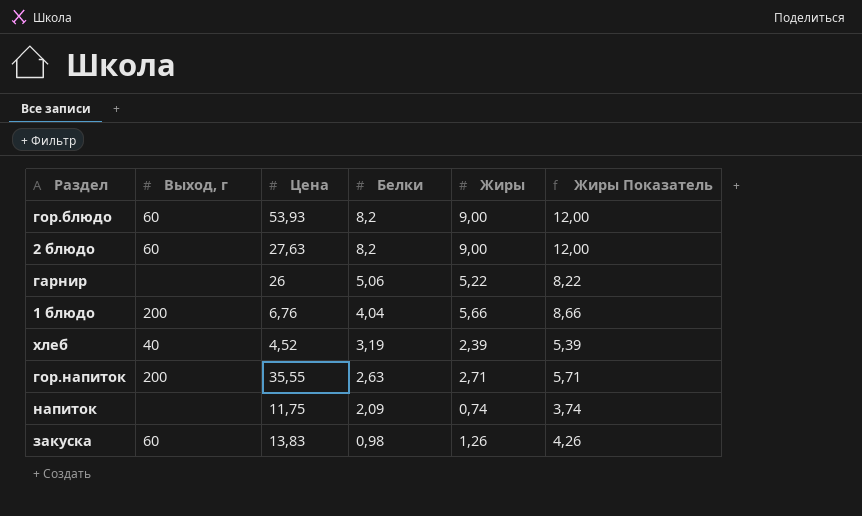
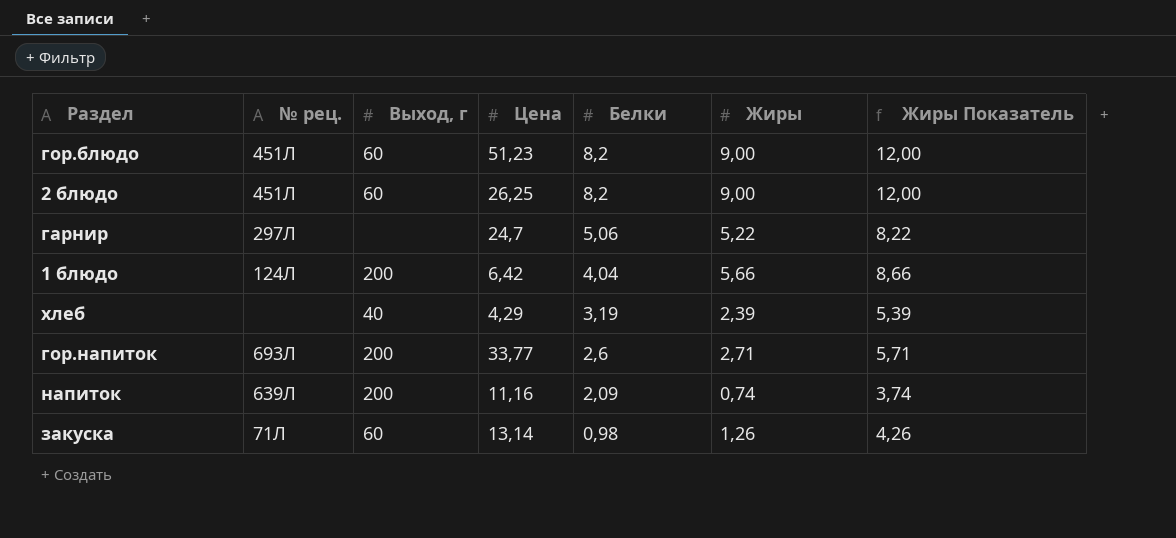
column № рец. | position: none -> 2
гор.блюдо | Цена: 53,93 -> 51,23
2 блюдо | Цена: 27,63 -> 26,25
гарнир | Цена: 26 -> 24,7
1 блюдо | Цена: 6,76 -> 6,42
хлеб | Цена: 4,52 -> 4,29
гор.напиток | Цена: 35,55 -> 33,77
гор.напиток | Белки: 2,63 -> 2,6
напиток | Выход, г: none -> 200
напиток | Цена: 11,75 -> 11,16
закуска | Цена: 13,83 -> 13,14

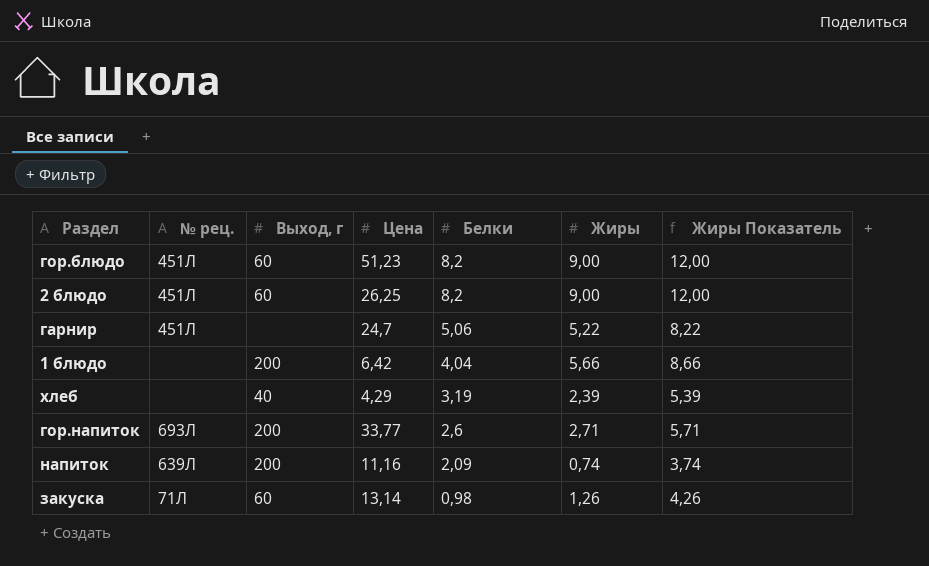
гарнир | № рец.: 297Л -> 451Л
1 блюдо | № рец.: 124Л -> none

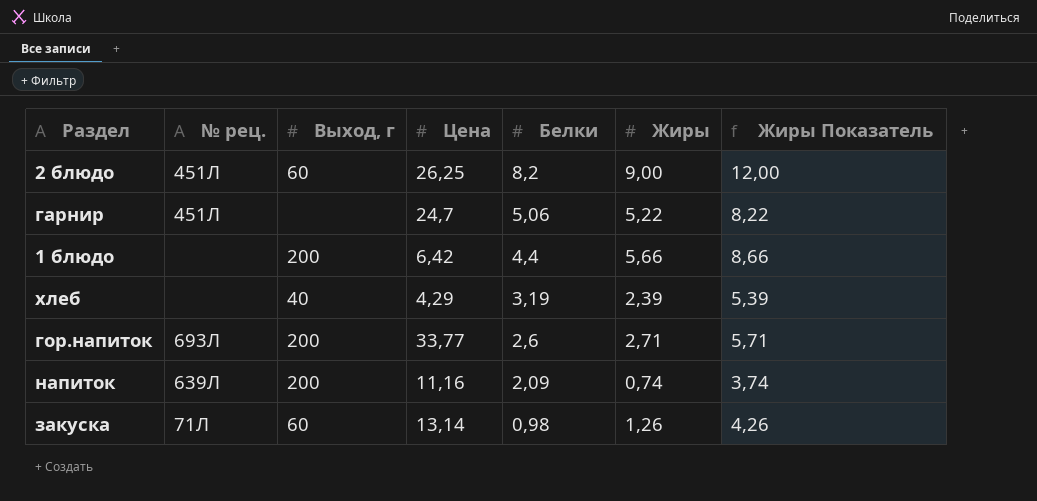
row гор.блюдо: 451Л | 60 | 51,23 | 8,2 | 9,00 | 12,00 -> none
1 блюдо | Белки: 4,04 -> 4,4

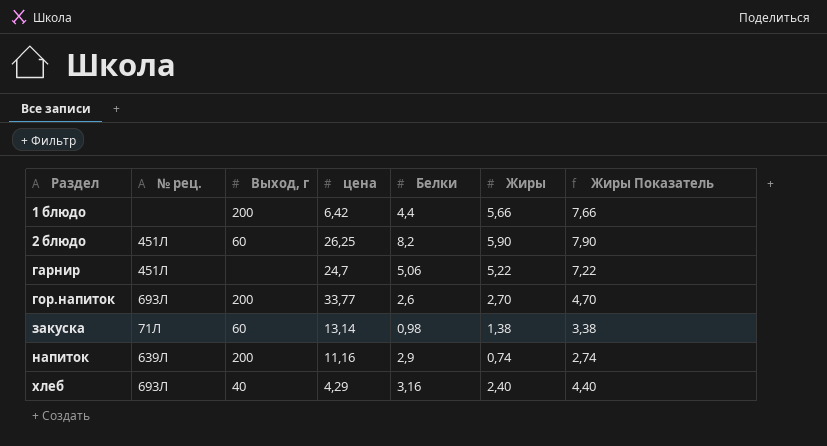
row order: Белки descending -> Раздел ascending
column name: Цена -> цена
column Жиры Показатель | formula: [Жиры] + 3 -> [Жиры] + 2
2 блюдо | Жиры: 9,00 -> 5,90
гор.напиток | Жиры: 2,71 -> 2,70
закуска | Жиры: 1,26 -> 1,38
напиток | Белки: 2,09 -> 2,9
хлеб | № рец.: none -> 693Л
хлеб | Белки: 3,19 -> 3,16
хлеб | Жиры: 2,39 -> 2,40

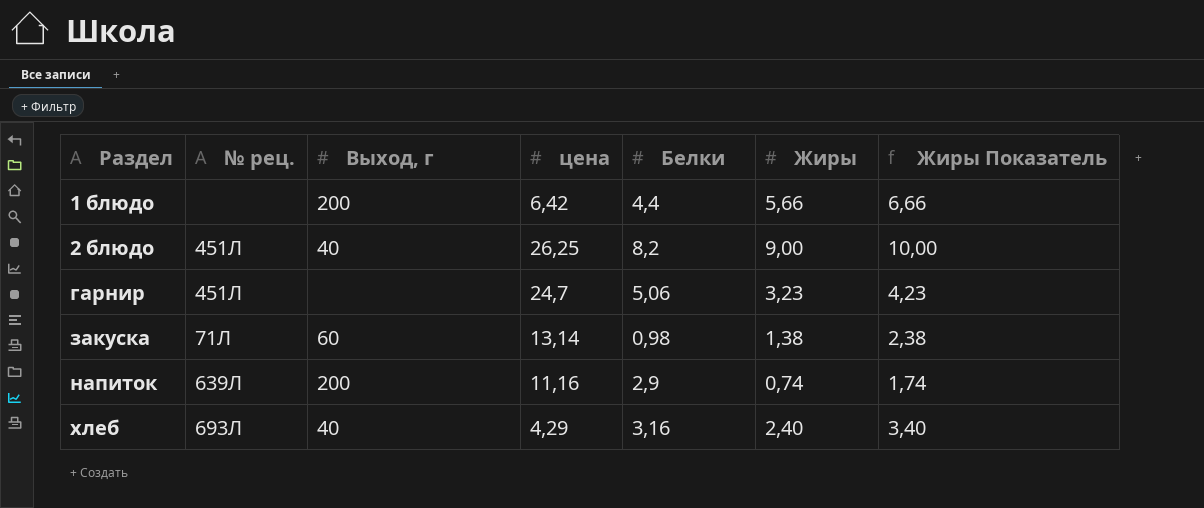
column Жиры Показатель | formula: [Жиры] + 2 -> [Жиры] + 1
row гор.напиток: 693Л | 200 | 33,77 | 2,6 | 2,70 | 4,70 -> none
2 блюдо | Выход, г: 60 -> 40
2 блюдо | Жиры: 5,90 -> 9,00
гарнир | Жиры: 5,22 -> 3,23

